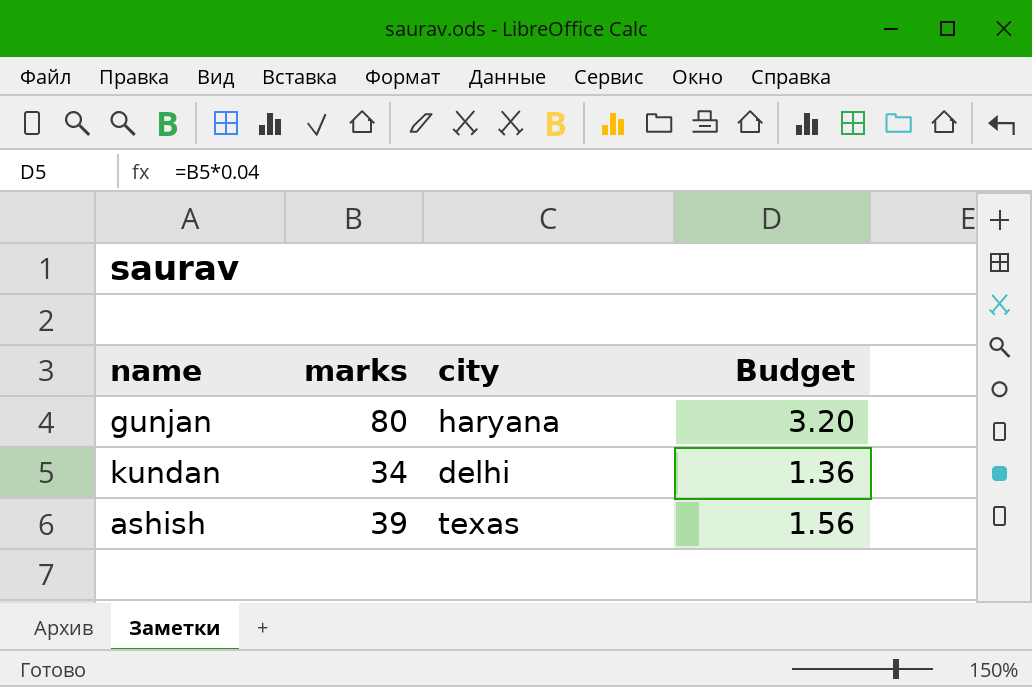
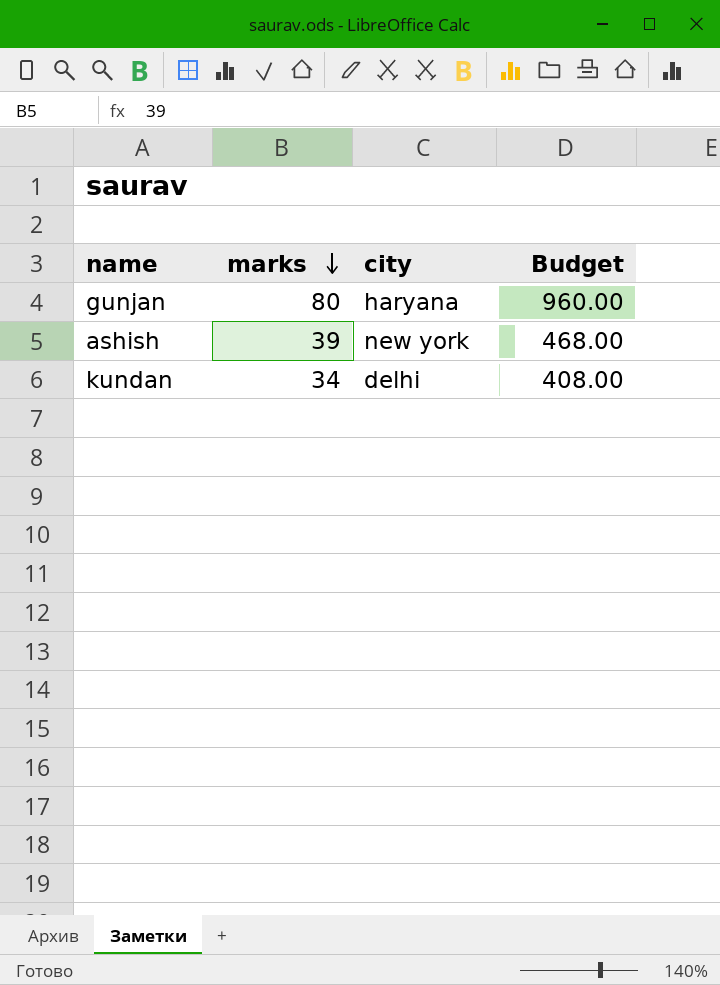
row order: none -> marks descending
column Budget | formula: [marks] * 0.04 -> [marks] * 12
ashish | city: texas -> new york

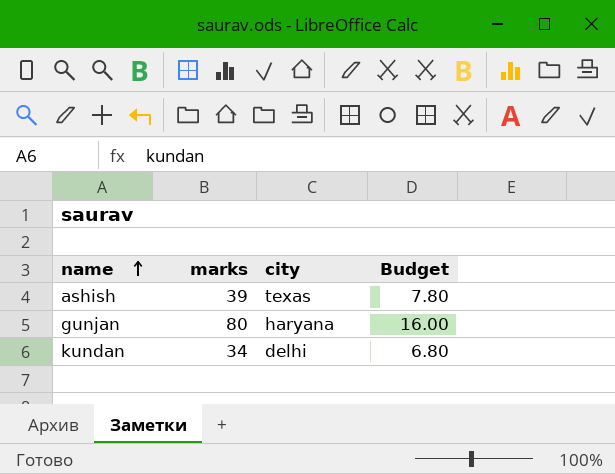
row order: marks descending -> name ascending
column Budget | formula: [marks] * 12 -> [marks] * 0.2
ashish | city: new york -> texas

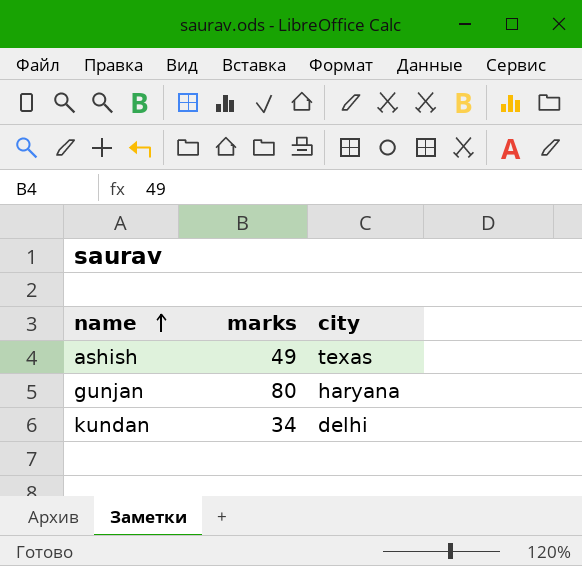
column Budget | formula: [marks] * 0.2 -> none
ashish | marks: 39 -> 49

